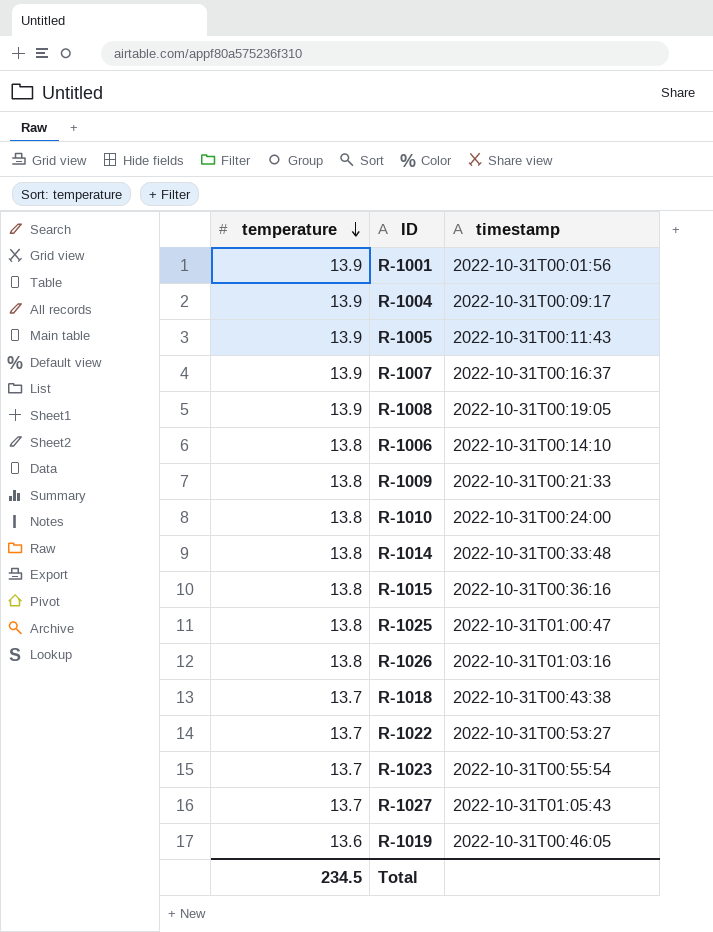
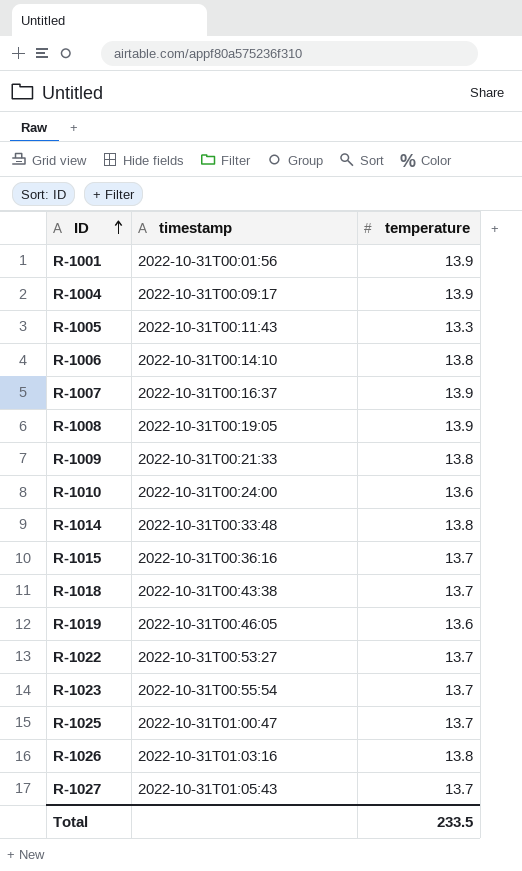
row order: temperature descending -> ID ascending
column temperature | position: 1 -> 3
R-1005 | temperature: 13.9 -> 13.3
R-1010 | temperature: 13.8 -> 13.6
R-1015 | temperature: 13.8 -> 13.7
R-1025 | temperature: 13.8 -> 13.7
Total | temperature: 234.5 -> 233.5

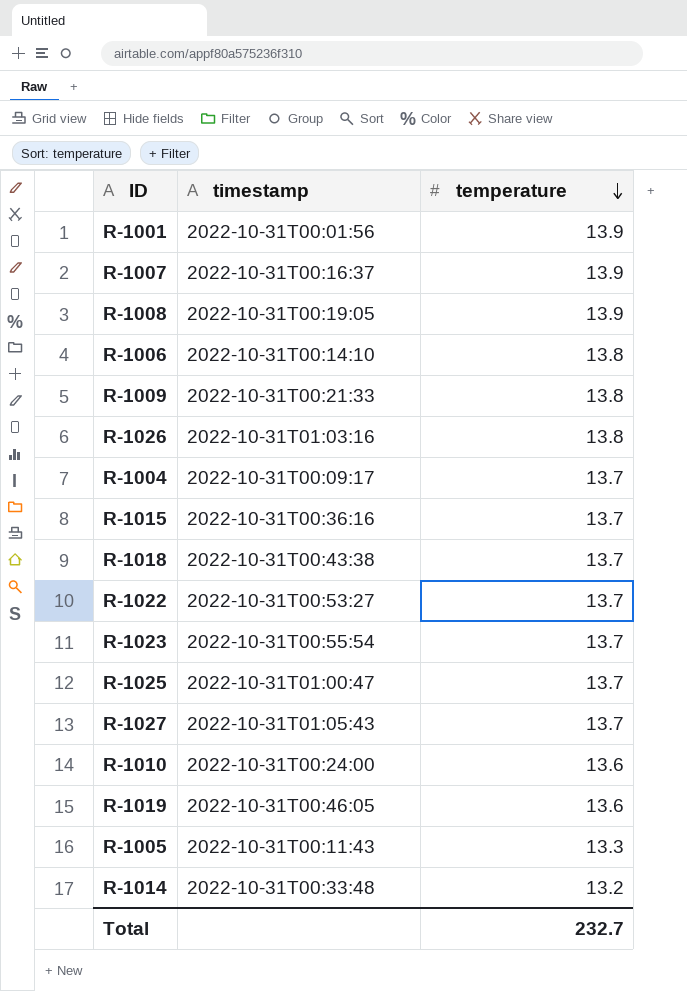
row order: ID ascending -> temperature descending
R-1004 | temperature: 13.9 -> 13.7
R-1014 | temperature: 13.8 -> 13.2
Total | temperature: 233.5 -> 232.7

